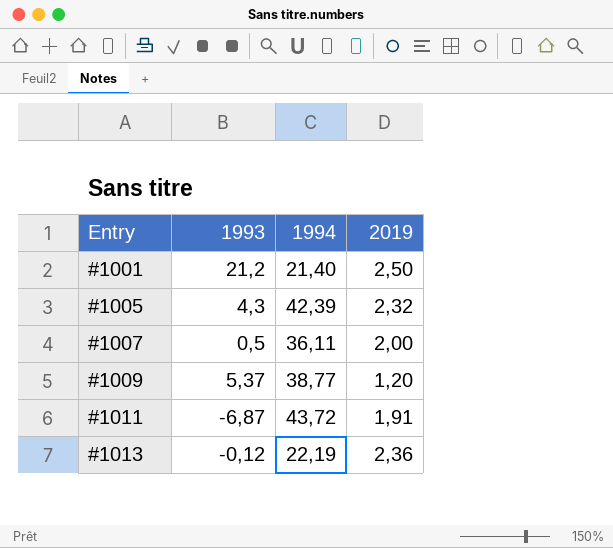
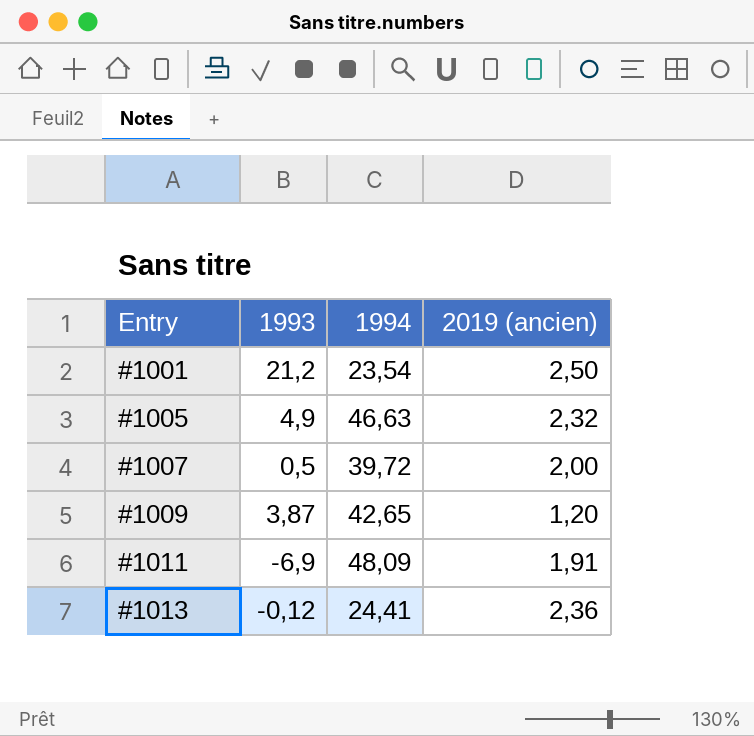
column name: 2019 -> 2019 (ancien)
#1001 | 1994: 21,40 -> 23,54
#1005 | 1993: 4,3 -> 4,9
#1005 | 1994: 42,39 -> 46,63
#1007 | 1994: 36,11 -> 39,72
#1009 | 1993: 5,37 -> 3,87
#1009 | 1994: 38,77 -> 42,65
#1011 | 1993: -6,87 -> -6,9
#1011 | 1994: 43,72 -> 48,09
#1013 | 1994: 22,19 -> 24,41

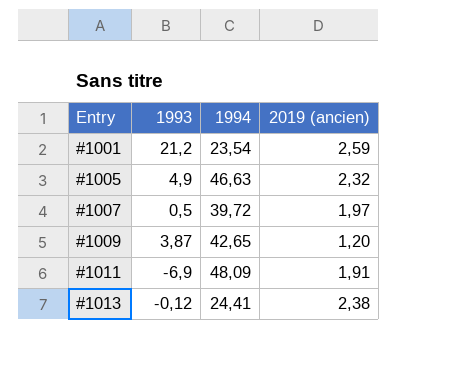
#1001 | 2019 (ancien): 2,50 -> 2,59
#1007 | 2019 (ancien): 2,00 -> 1,97
#1013 | 2019 (ancien): 2,36 -> 2,38

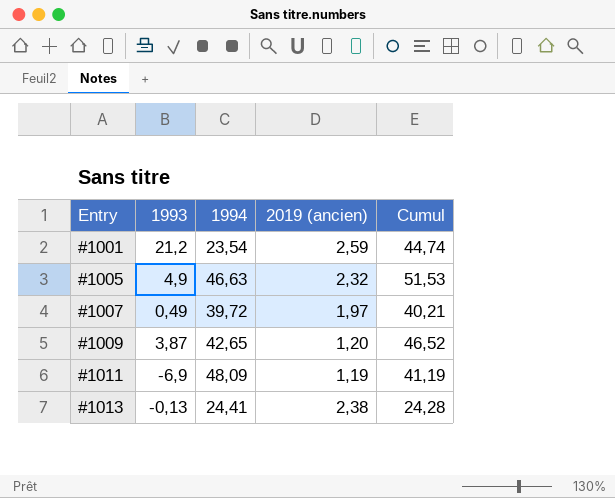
column Cumul | formula: none -> [1993] + [1994]
#1007 | 1993: 0,5 -> 0,49
#1011 | 2019 (ancien): 1,91 -> 1,19
#1013 | 1993: -0,12 -> -0,13

